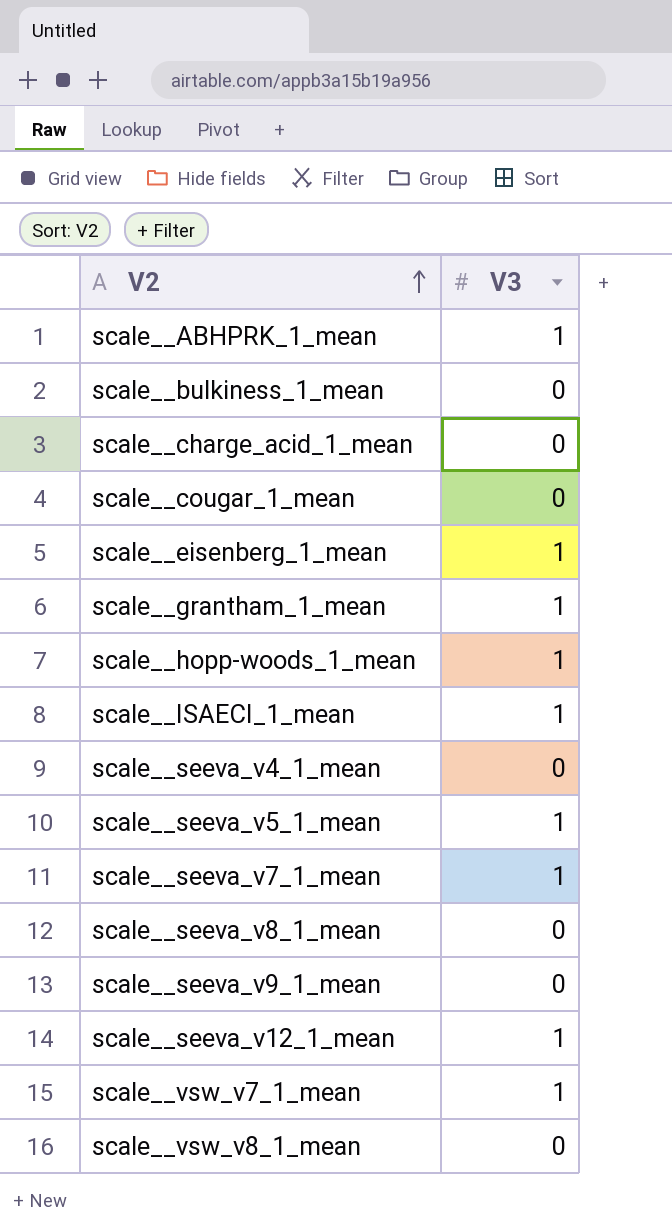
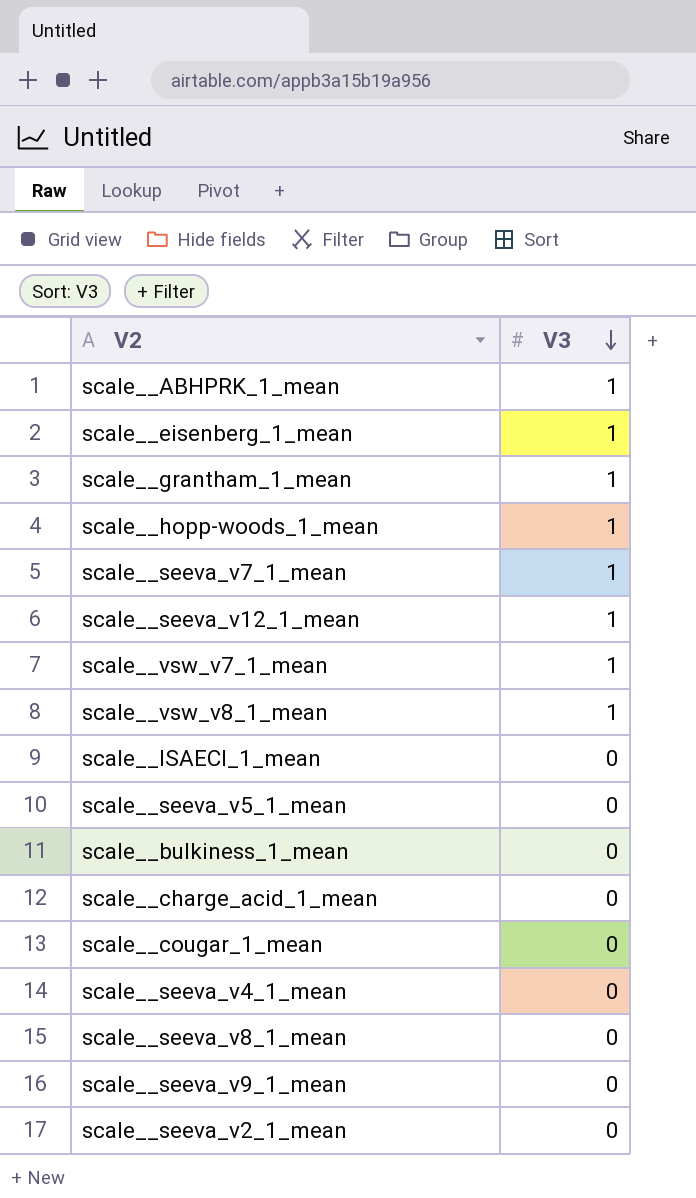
row order: V2 ascending -> V3 descending
scale__vsw_v8_1_mean | V3: 0 -> 1
scale__ISAECI_1_mean | V3: 1 -> 0
scale__seeva_v5_1_mean | V3: 1 -> 0
row scale__seeva_v2_1_mean: none -> 0

